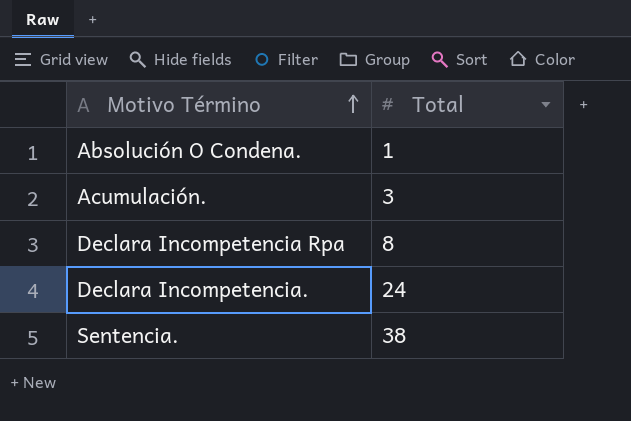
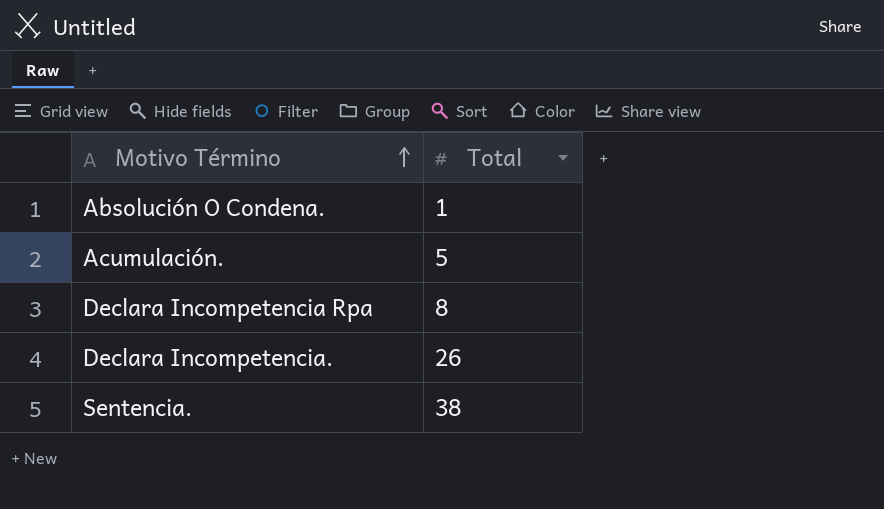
Acumulación. | Total: 3 -> 5
Declara Incompetencia. | Total: 24 -> 26

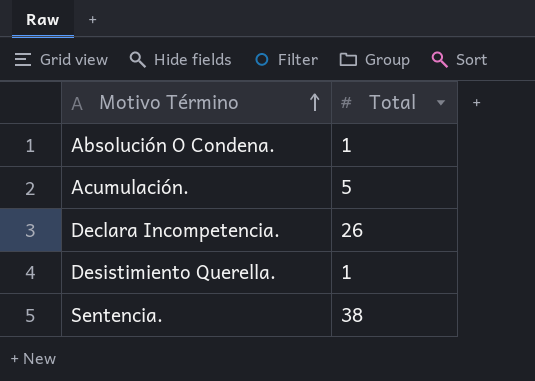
row Declara Incompetencia Rpa: 8 -> none
row Desistimiento Querella.: none -> 1

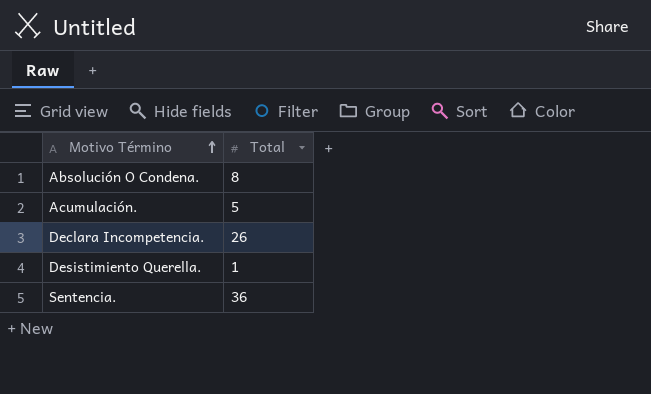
Absolución O Condena. | Total: 1 -> 8
Sentencia. | Total: 38 -> 36

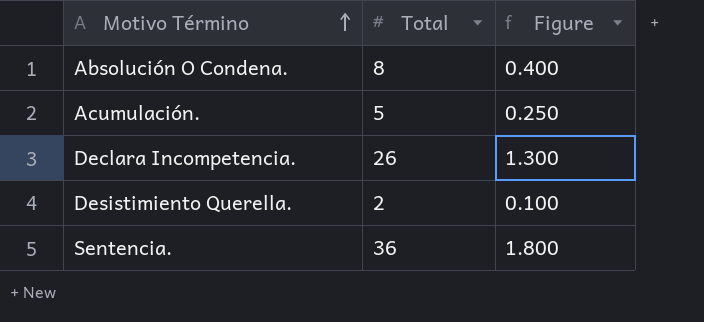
column Figure | formula: none -> [Total] * 0.05
Desistimiento Querella. | Total: 1 -> 2

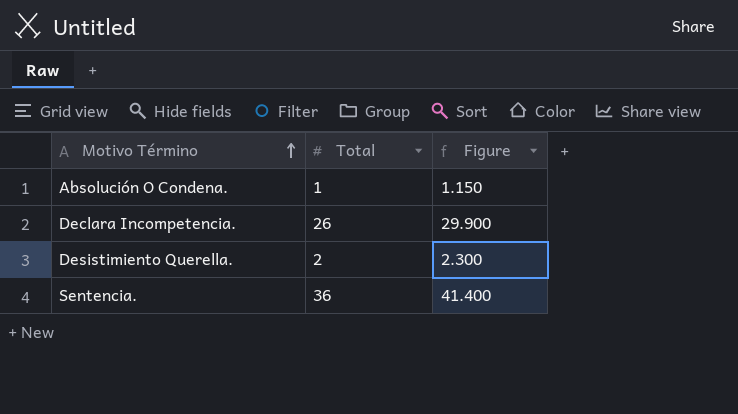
column Figure | formula: [Total] * 0.05 -> [Total] * 1.15
row Acumulación.: 5 | 0.250 -> none
Absolución O Condena. | Total: 8 -> 1

